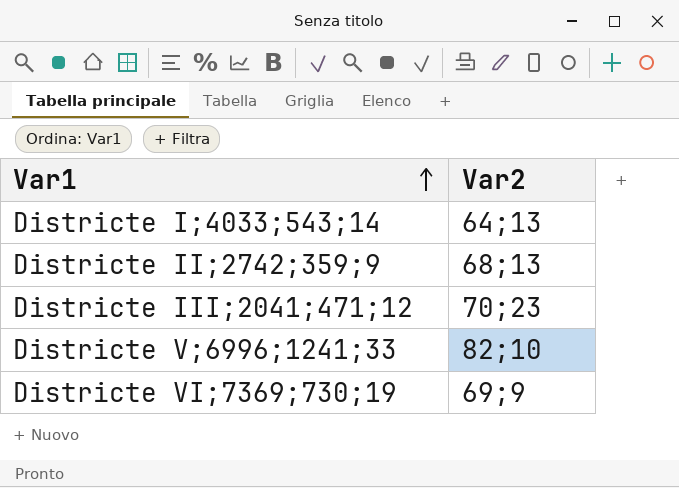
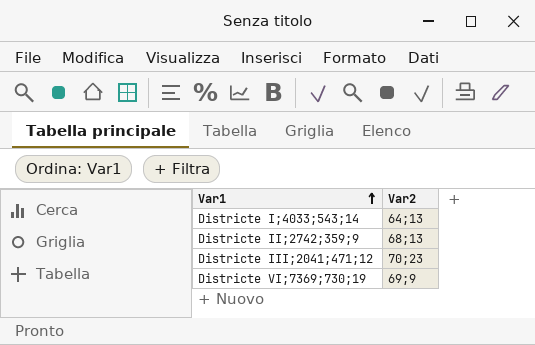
row Districte V;6996;1241;33: 82;10 -> none

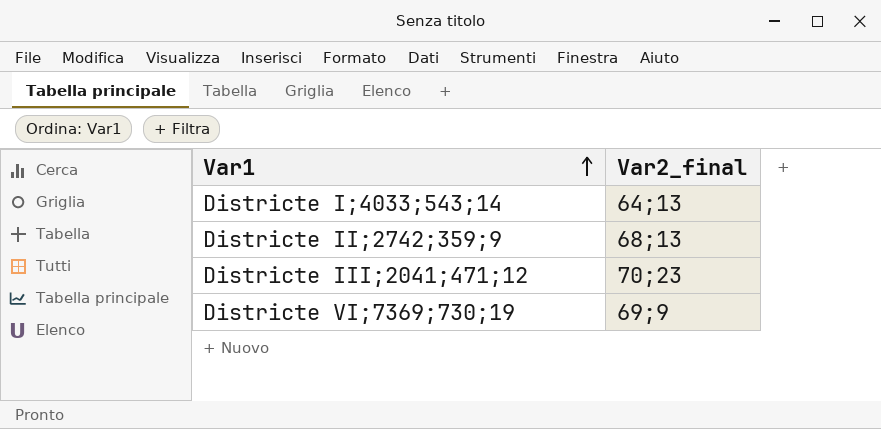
column name: Var2 -> Var2_final

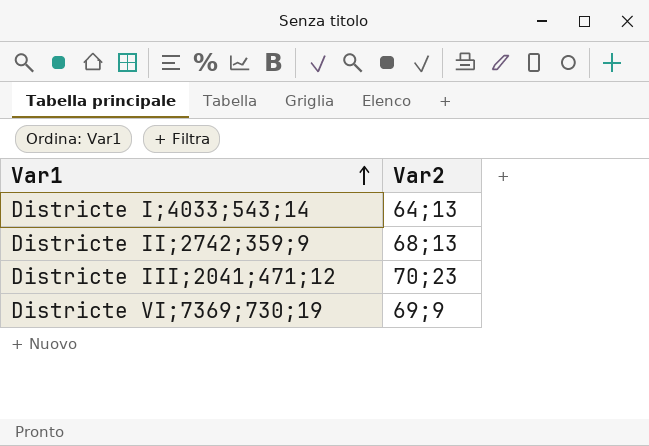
column name: Var2_final -> Var2

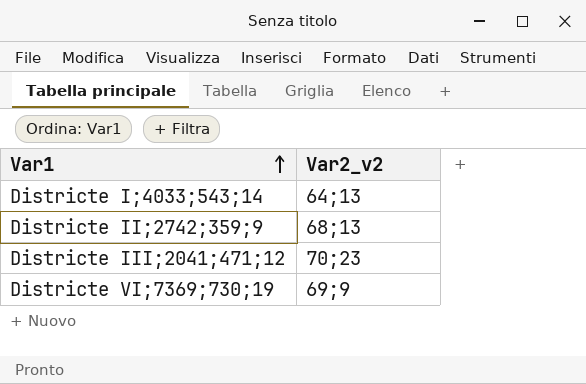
column name: Var2 -> Var2_v2

